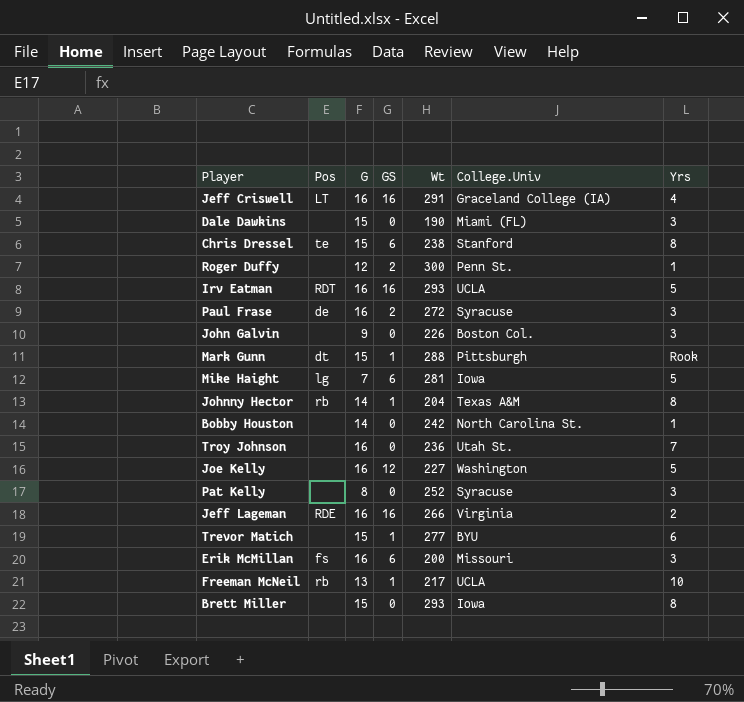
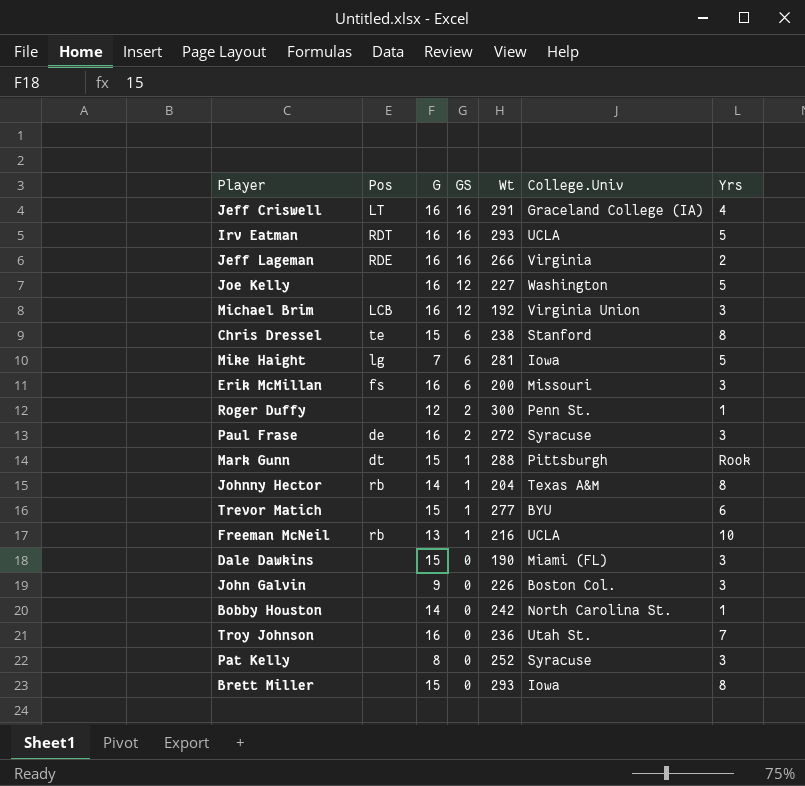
row order: none -> GS descending
row Michael Brim: none -> LCB | 16 | 12 | 192 | Virginia Union | 3
Freeman McNeil | Wt: 217 -> 216

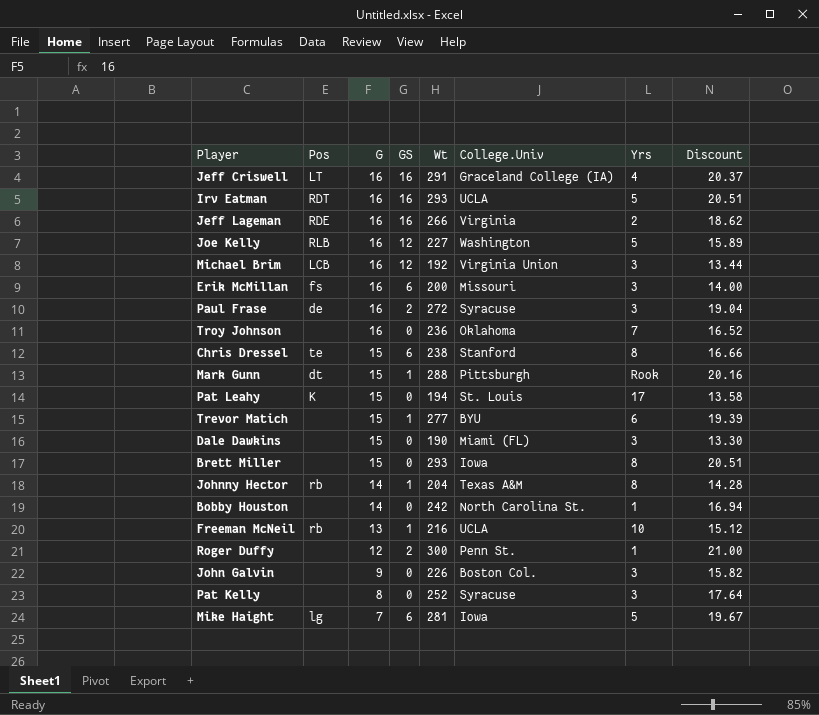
row order: GS descending -> G descending
column Discount | formula: none -> [Wt] * 0.07
Joe Kelly | Pos: none -> RLB
Troy Johnson | College.Univ: Utah St. -> Oklahoma
row Pat Leahy: none -> K | 15 | 0 | 194 | St. Louis | 17 | 13.58

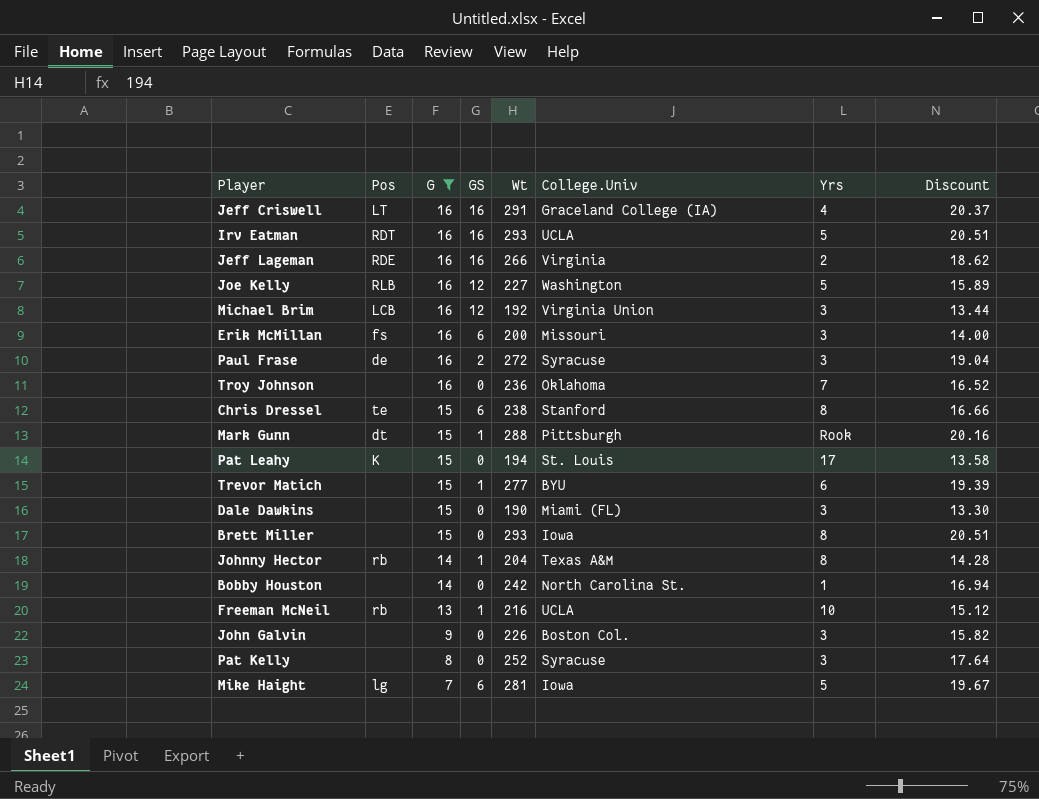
filter: none -> G != 12

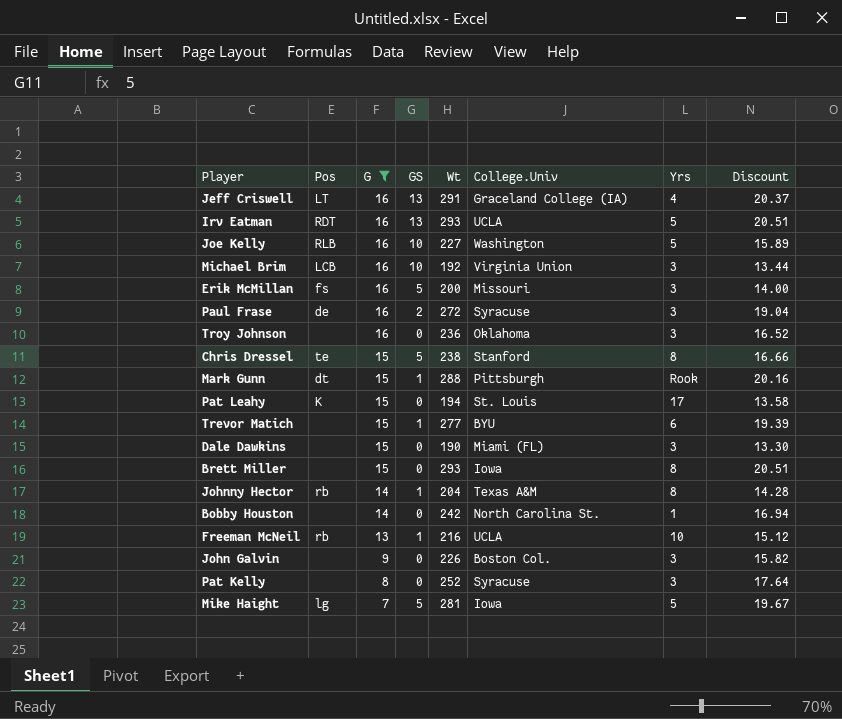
row Jeff Lageman: RDE | 16 | 16 | 266 | Virginia | 2 | 18.62 -> none
Jeff Criswell | GS: 16 -> 13
Irv Eatman | GS: 16 -> 13
Joe Kelly | GS: 12 -> 10
Michael Brim | GS: 12 -> 10
Erik McMillan | GS: 6 -> 5
Troy Johnson | Yrs: 7 -> 3
Chris Dressel | GS: 6 -> 5
Mike Haight | GS: 6 -> 5

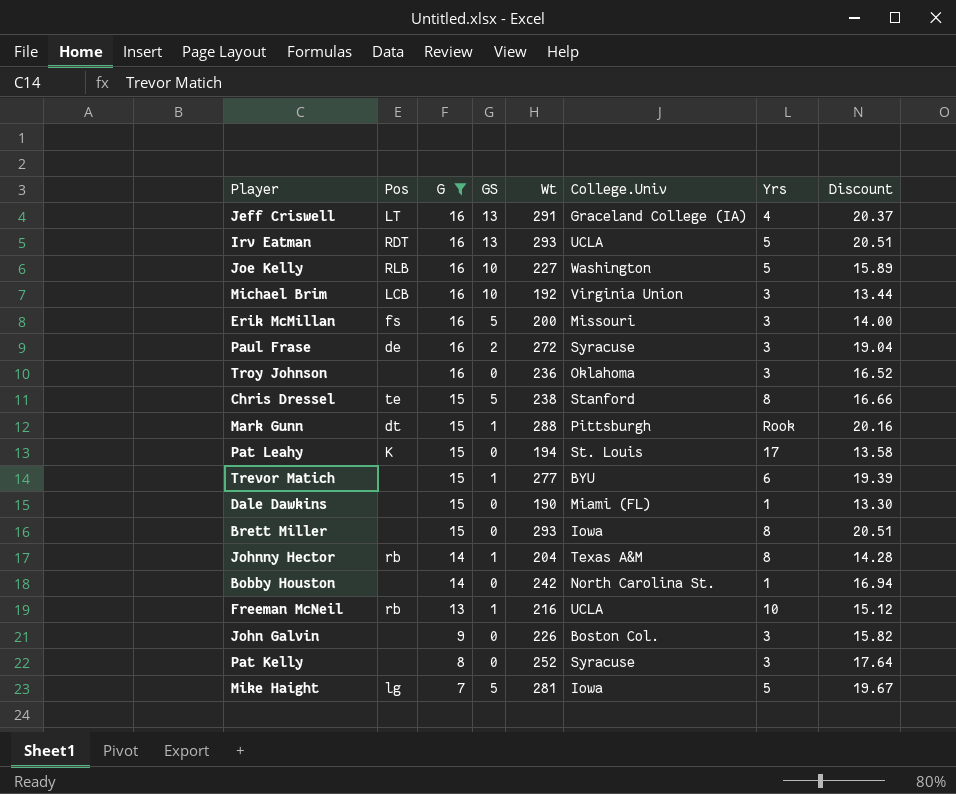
Dale Dawkins | Yrs: 3 -> 1

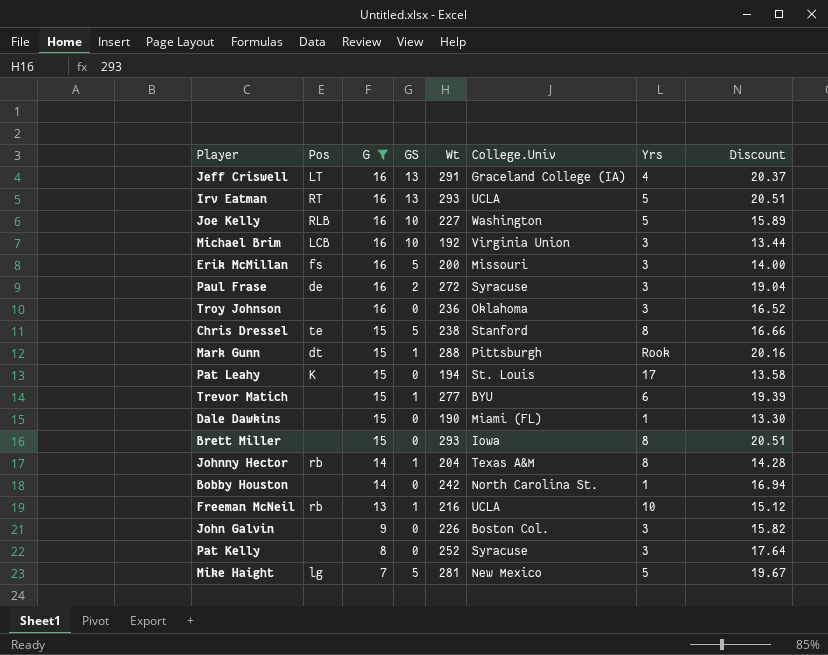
Irv Eatman | Pos: RDT -> RT
Mike Haight | College.Univ: Iowa -> New Mexico

